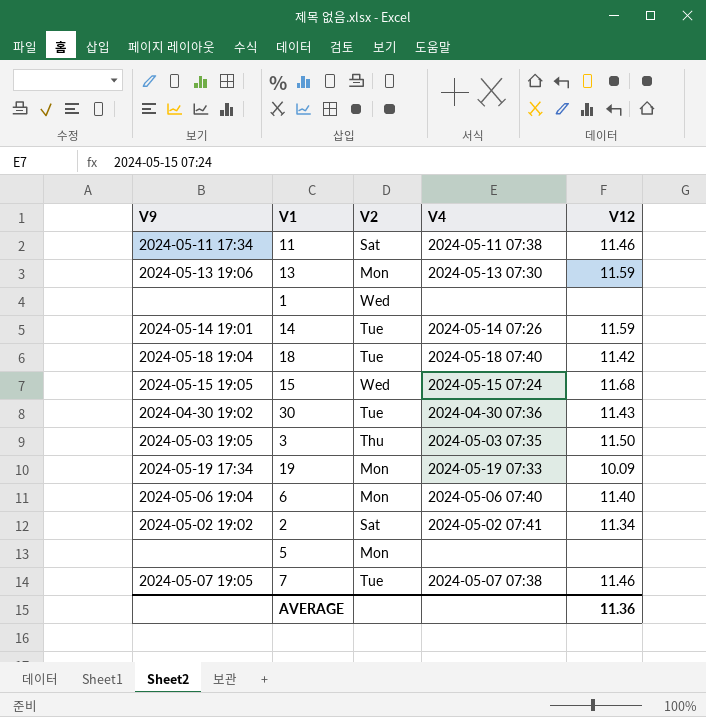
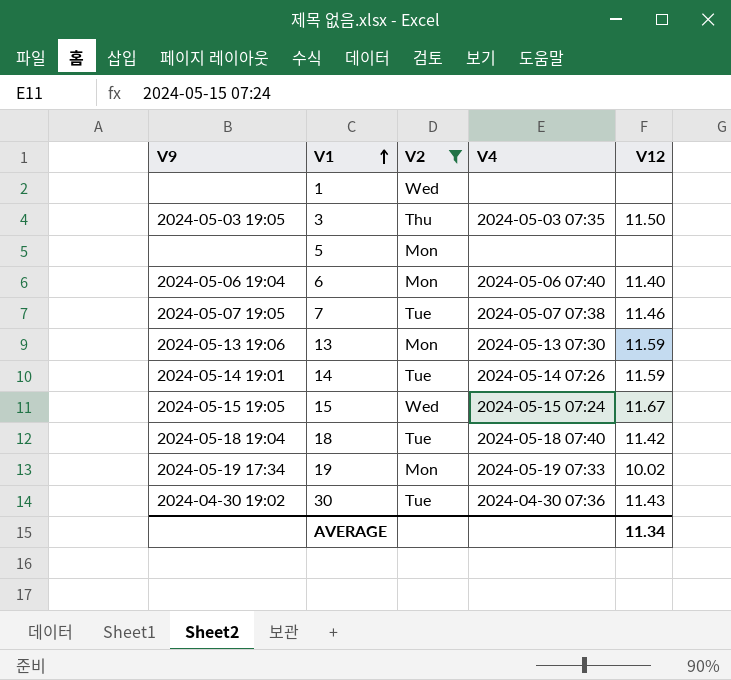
filter: none -> V2 != Sat
row order: none -> V1 ascending
15 | V12: 11.68 -> 11.67
19 | V12: 10.09 -> 10.02
AVERAGE | V12: 11.36 -> 11.34

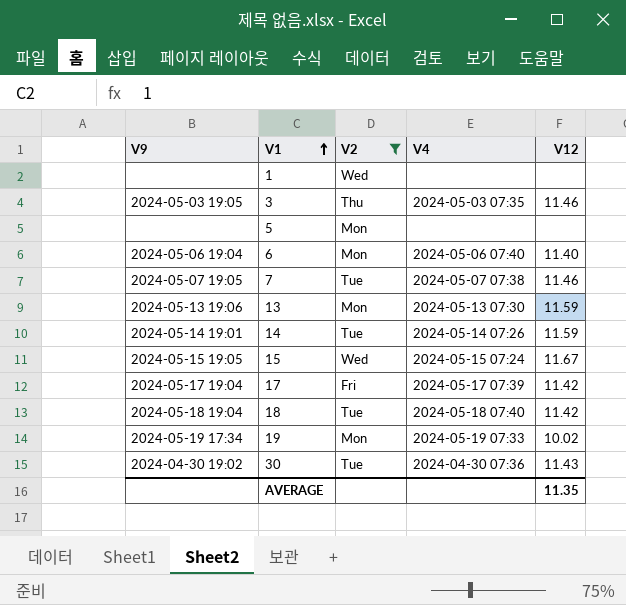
3 | V12: 11.50 -> 11.46
row 17: none -> 2024-05-17 19:04 | Fri | 2024-05-17 07:39 | 11.42
AVERAGE | V12: 11.34 -> 11.35

